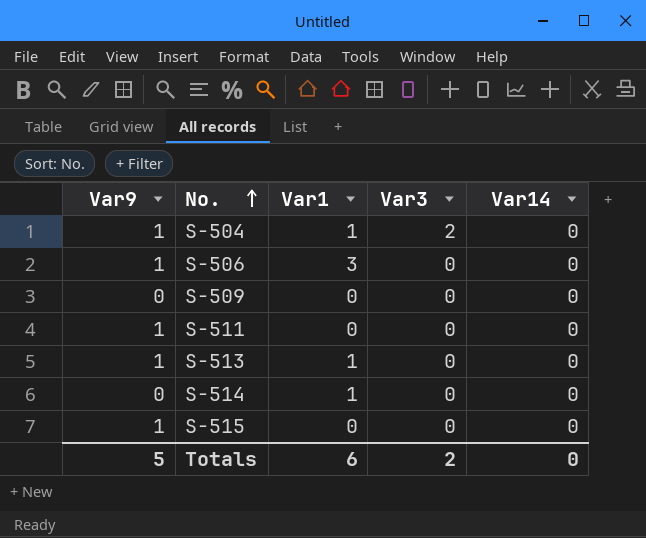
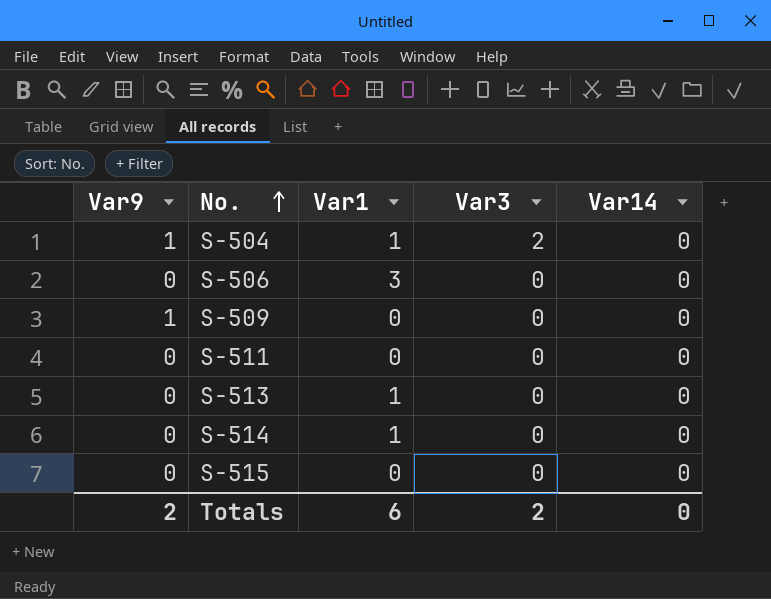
S-506 | Var9: 1 -> 0
S-509 | Var9: 0 -> 1
S-511 | Var9: 1 -> 0
S-513 | Var9: 1 -> 0
S-515 | Var9: 1 -> 0
Totals | Var9: 5 -> 2

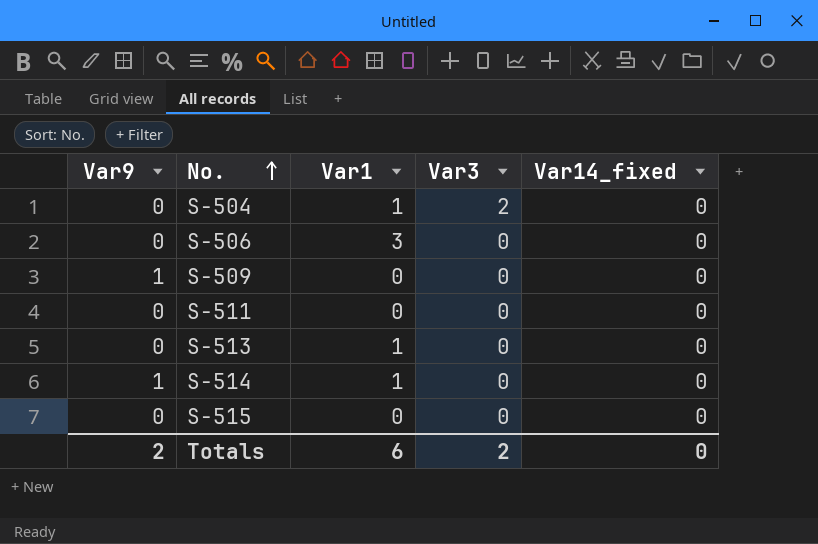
column name: Var14 -> Var14_fixed
S-504 | Var9: 1 -> 0
S-514 | Var9: 0 -> 1

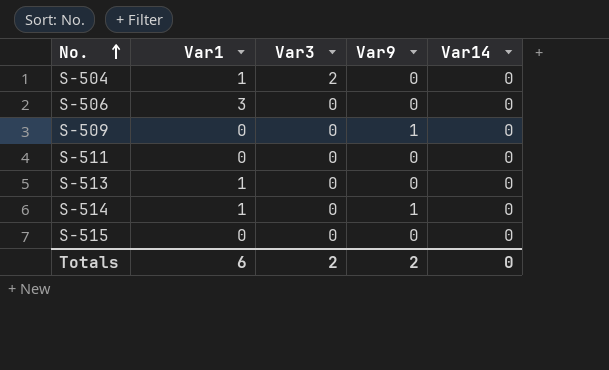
column Var9 | position: 1 -> 4
column name: Var14_fixed -> Var14

